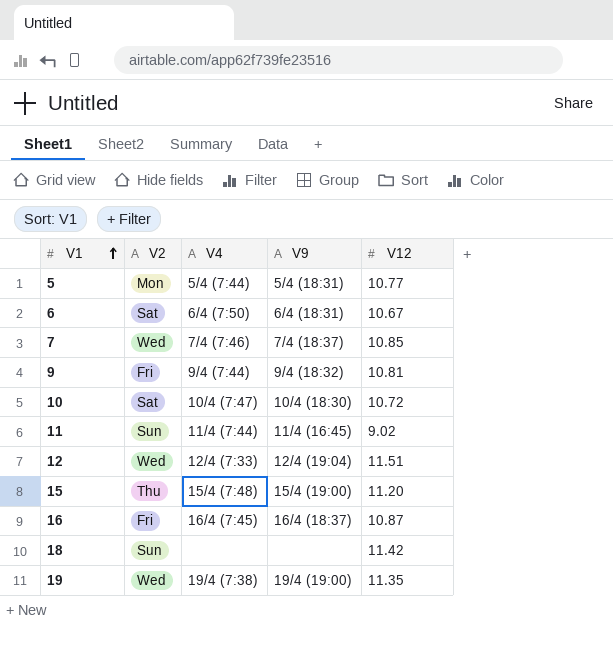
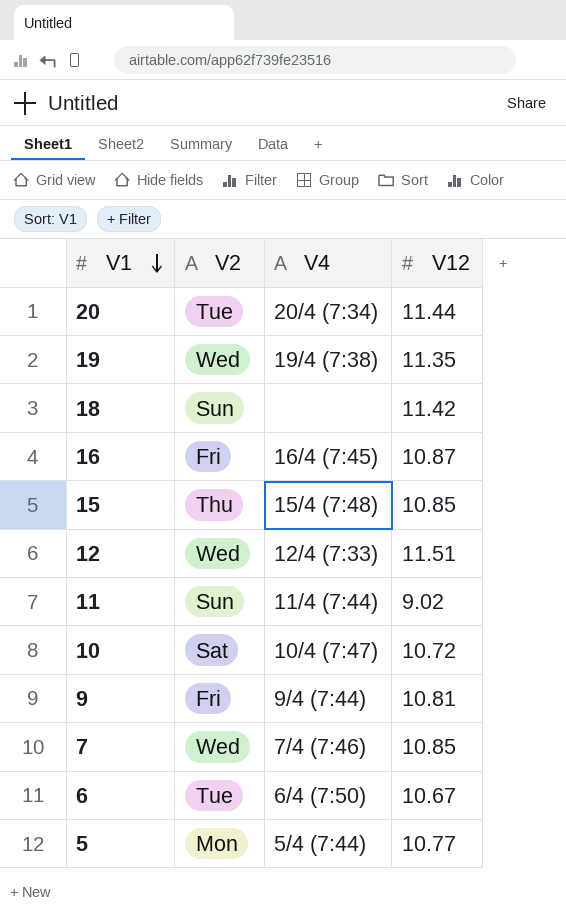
row order: V1 ascending -> V1 descending
column V9 | position: 4 -> none
row 20: none -> Tue | 20/4 (7:34) | 11.44
15 | V12: 11.20 -> 10.85
6 | V2: Sat -> Tue

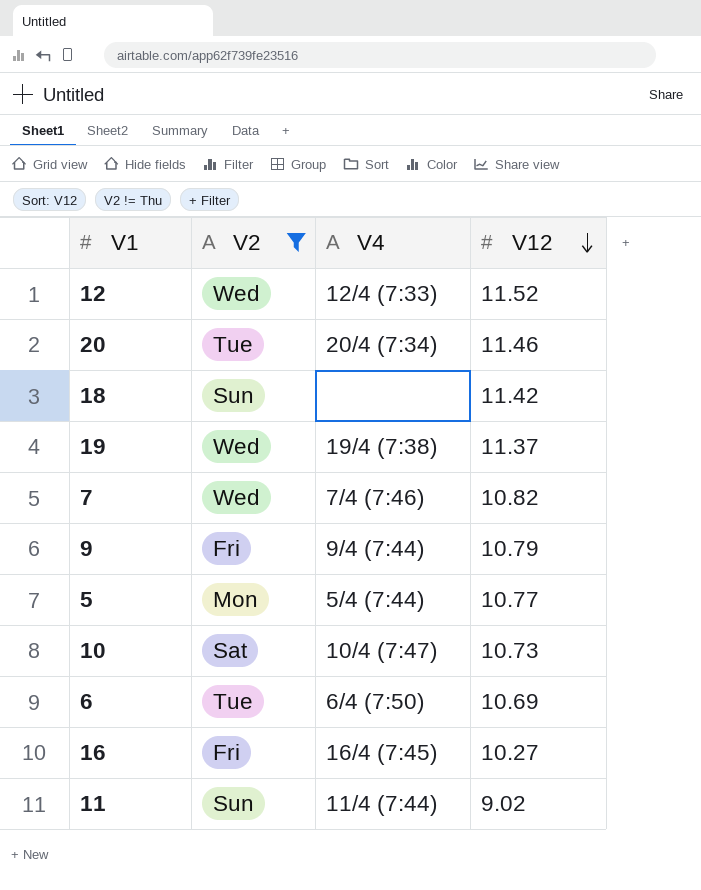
filter: none -> V2 != Thu
row order: V1 descending -> V12 descending
12 | V12: 11.51 -> 11.52
20 | V12: 11.44 -> 11.46
19 | V12: 11.35 -> 11.37
7 | V12: 10.85 -> 10.82
9 | V12: 10.81 -> 10.79
10 | V12: 10.72 -> 10.73
6 | V12: 10.67 -> 10.69
16 | V12: 10.87 -> 10.27

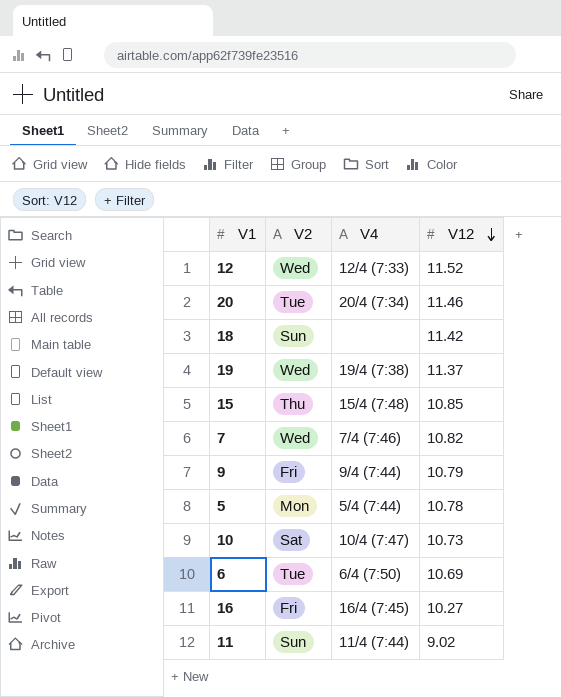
filter: V2 != Thu -> none
5 | V12: 10.77 -> 10.78

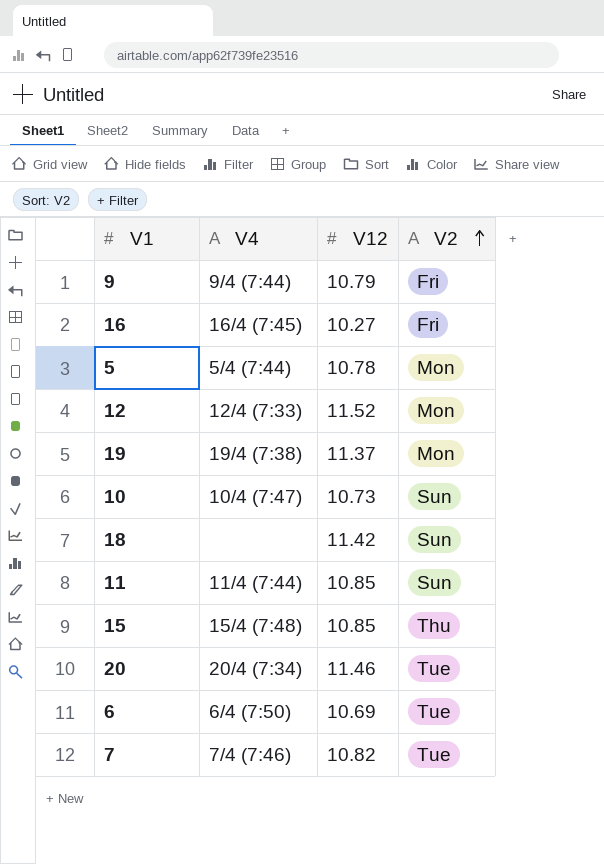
row order: V12 descending -> V2 ascending
column V2 | position: 2 -> 4
12 | V2: Wed -> Mon
19 | V2: Wed -> Mon
10 | V2: Sat -> Sun
11 | V12: 9.02 -> 10.85
7 | V2: Wed -> Tue

